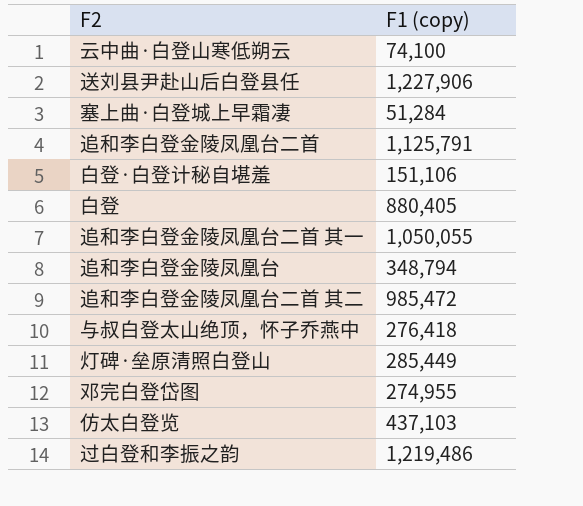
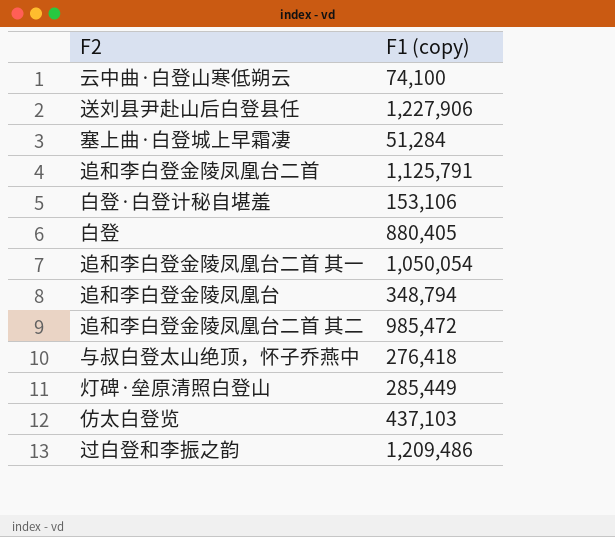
row 邓完白登岱图: 274,955 -> none
白登·白登计秘自堪羞 | F1 (copy): 151,106 -> 153,106
追和李白登金陵凤凰台二首 其一 | F1 (copy): 1,050,055 -> 1,050,054
过白登和李振之韵 | F1 (copy): 1,219,486 -> 1,209,486

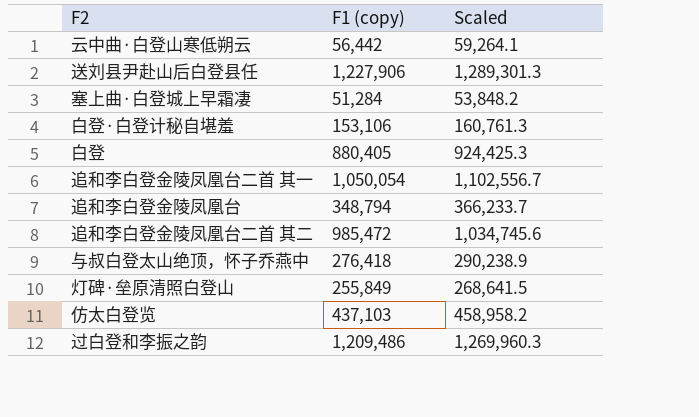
column Scaled | formula: none -> [F1 (copy)] * 1.05
row 追和李白登金陵凤凰台二首: 1,125,791 -> none
云中曲·白登山寒低朔云 | F1 (copy): 74,100 -> 56,442
灯碑·垒原清照白登山 | F1 (copy): 285,449 -> 255,849

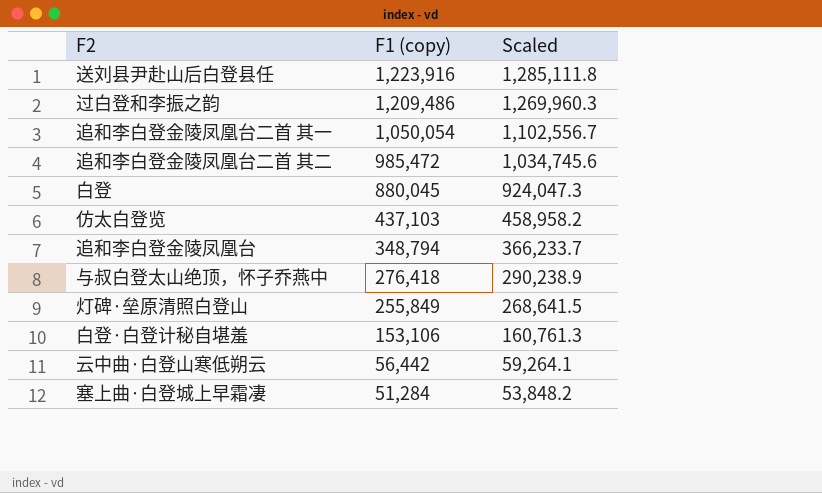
row order: none -> F1 (copy) descending
送刘县尹赴山后白登县任 | F1 (copy): 1,227,906 -> 1,223,916
送刘县尹赴山后白登县任 | Scaled: 1,289,301.3 -> 1,285,111.8
白登 | F1 (copy): 880,405 -> 880,045
白登 | Scaled: 924,425.3 -> 924,047.3

